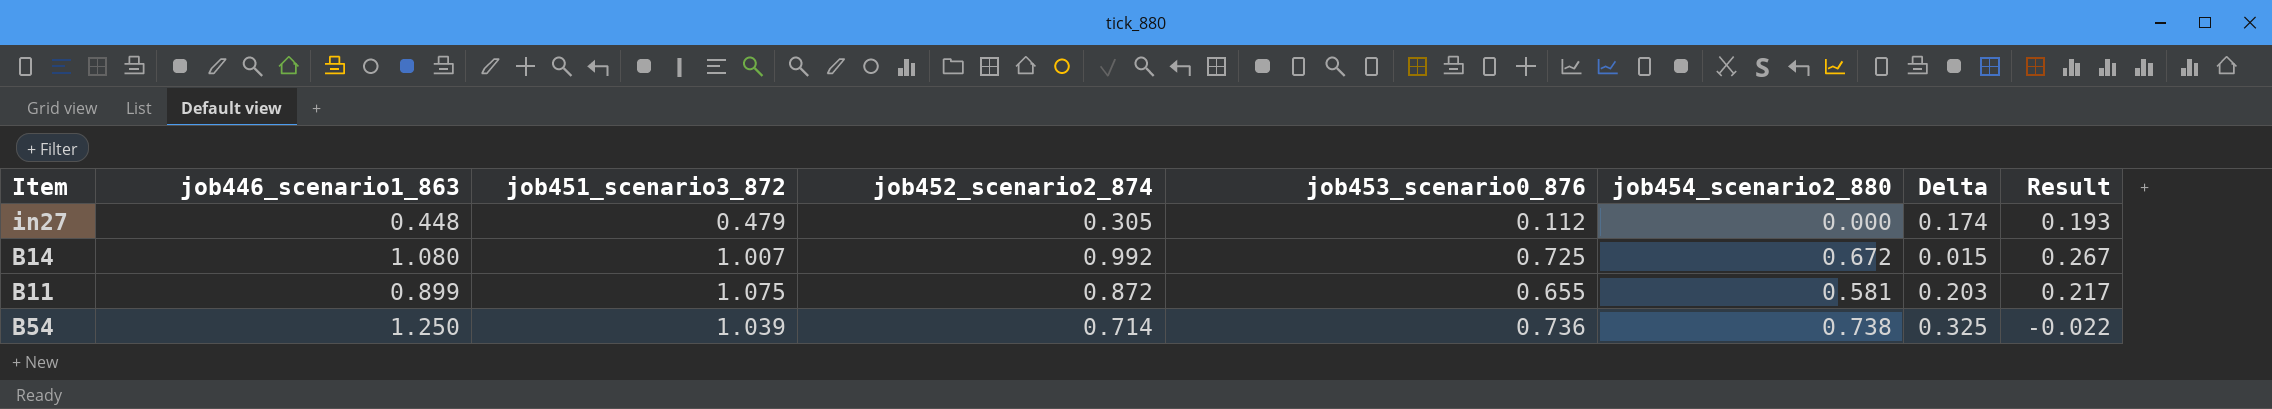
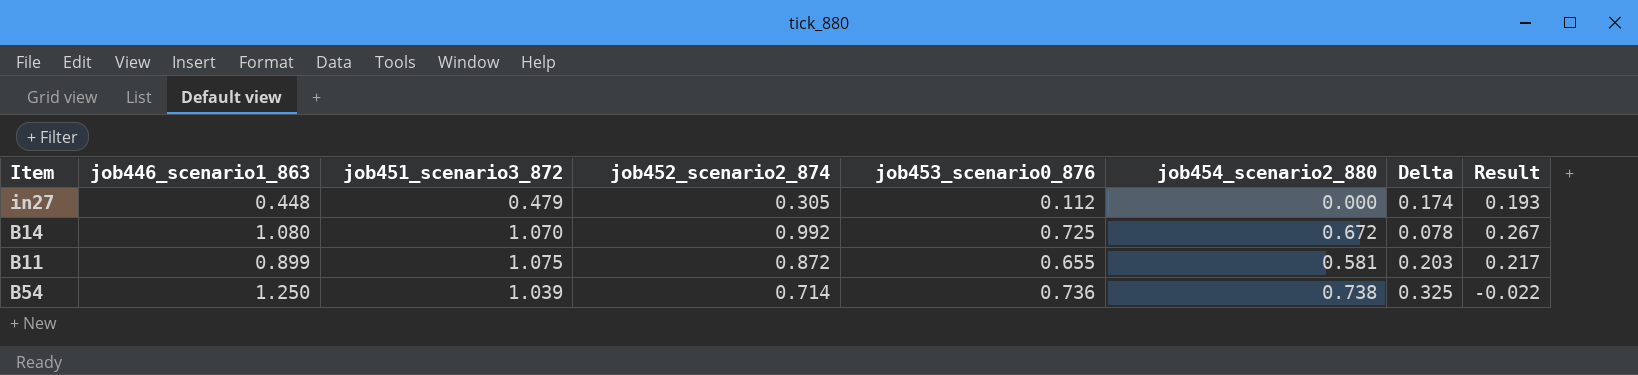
B14 | job451_scenario3_872: 1.007 -> 1.070
B14 | Delta: 0.015 -> 0.078

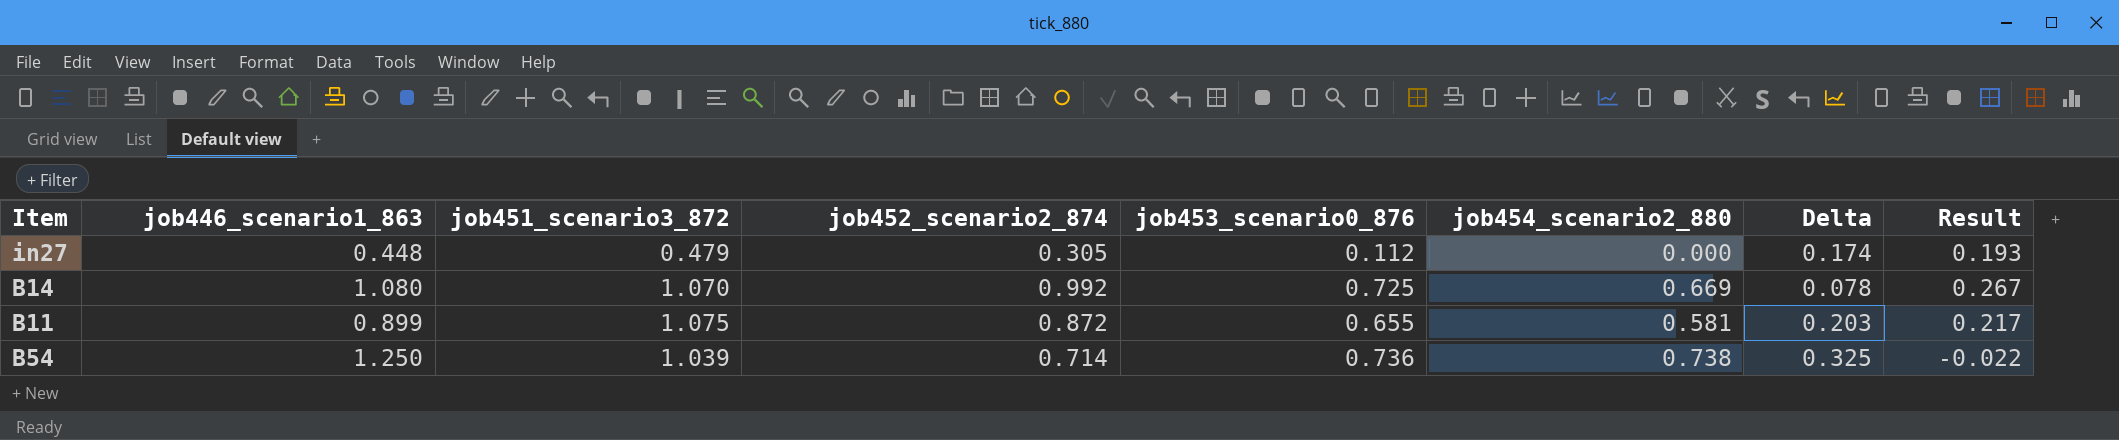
B14 | job454_scenario2_880: 0.672 -> 0.669

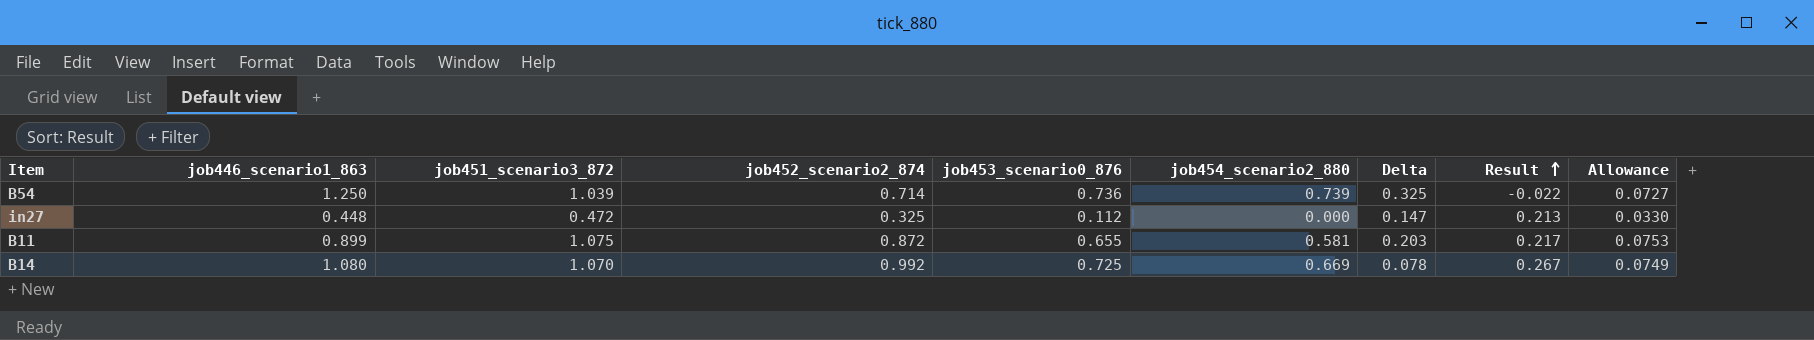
row order: none -> Result ascending
column Allowance | formula: none -> [job451_scenario3_872] * 0.07
B54 | job454_scenario2_880: 0.738 -> 0.739
in27 | job451_scenario3_872: 0.479 -> 0.472
in27 | job452_scenario2_874: 0.305 -> 0.325
in27 | Delta: 0.174 -> 0.147
in27 | Result: 0.193 -> 0.213

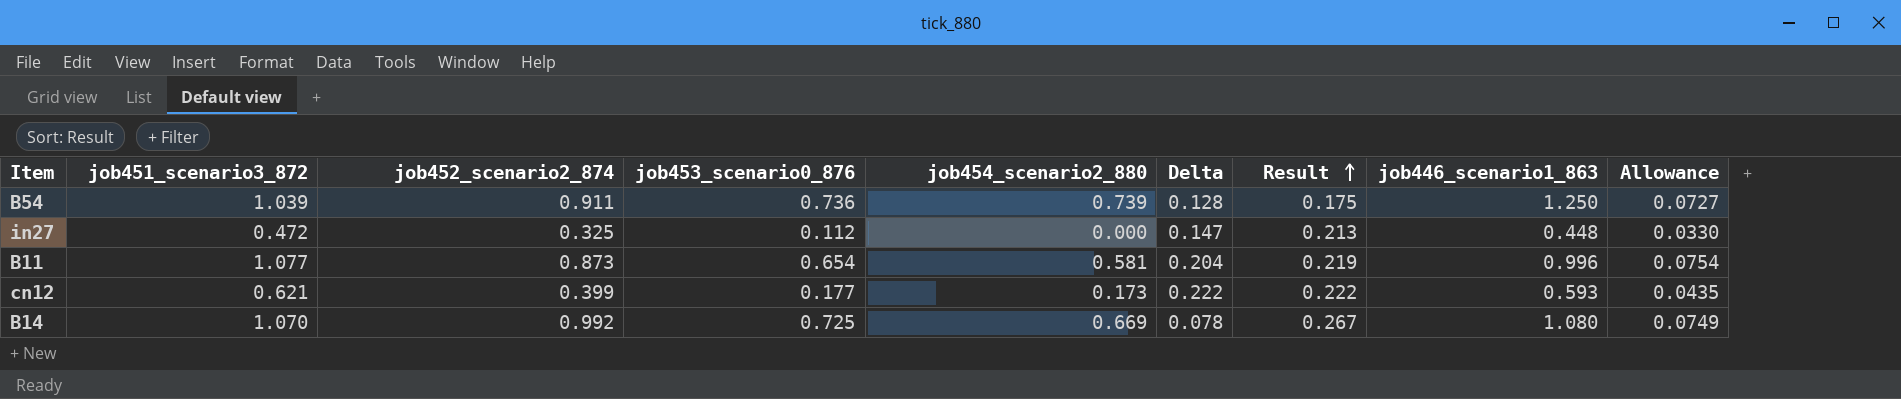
column job446_scenario1_863 | position: 2 -> 8
B54 | job452_scenario2_874: 0.714 -> 0.911
B54 | Delta: 0.325 -> 0.128
B54 | Result: -0.022 -> 0.175
B11 | job451_scenario3_872: 1.075 -> 1.077
B11 | job452_scenario2_874: 0.872 -> 0.873
B11 | job453_scenario0_876: 0.655 -> 0.654
B11 | Delta: 0.203 -> 0.204
B11 | Result: 0.217 -> 0.219
B11 | job446_scenario1_863: 0.899 -> 0.996
B11 | Allowance: 0.0753 -> 0.0754
row cn12: none -> 0.621 | 0.399 | 0.177 | 0.173 | 0.222 | 0.222 | 0.593 | 0.0435

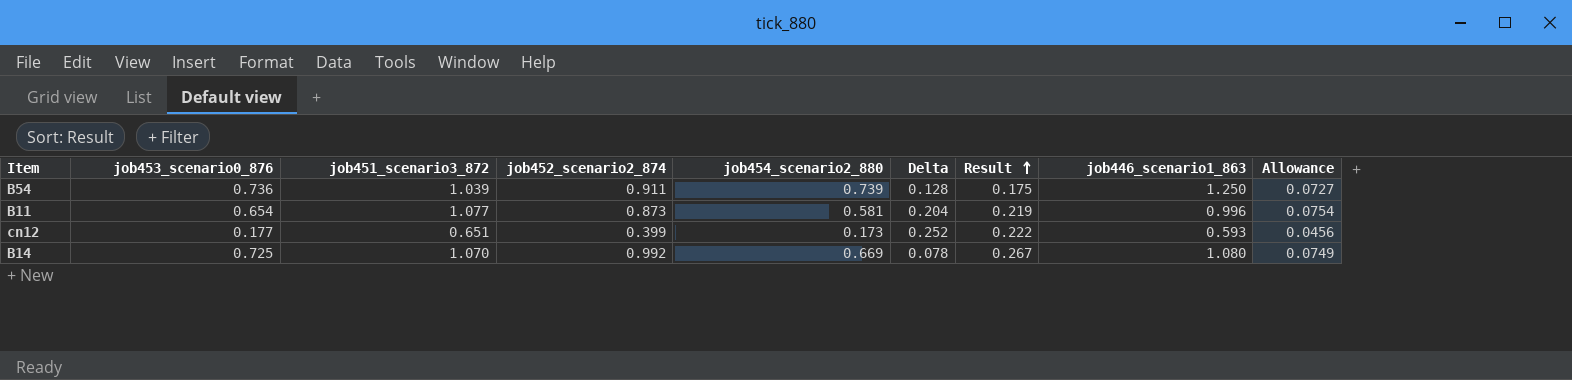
column job453_scenario0_876 | position: 4 -> 2
row in27: 0.472 | 0.325 | 0.112 | 0.000 | 0.147 | 0.213 | 0.448 | 0.0330 -> none
cn12 | job451_scenario3_872: 0.621 -> 0.651
cn12 | Delta: 0.222 -> 0.252
cn12 | Allowance: 0.0435 -> 0.0456

